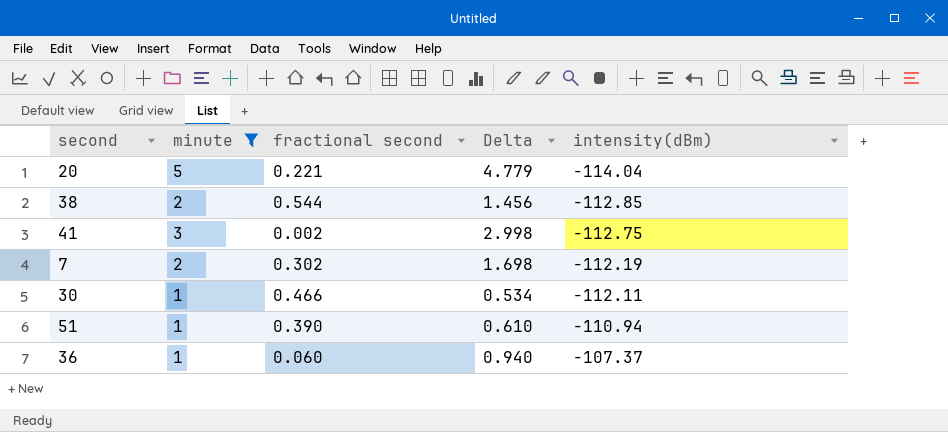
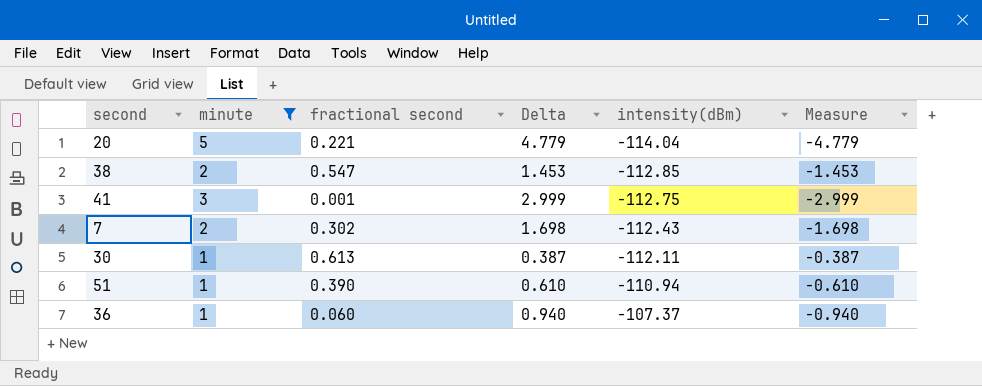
column Measure | formula: none -> [fractional second] - [minute]
38 | fractional second: 0.544 -> 0.547
38 | Delta: 1.456 -> 1.453
41 | fractional second: 0.002 -> 0.001
41 | Delta: 2.998 -> 2.999
7 | intensity(dBm): -112.19 -> -112.43
30 | fractional second: 0.466 -> 0.613
30 | Delta: 0.534 -> 0.387

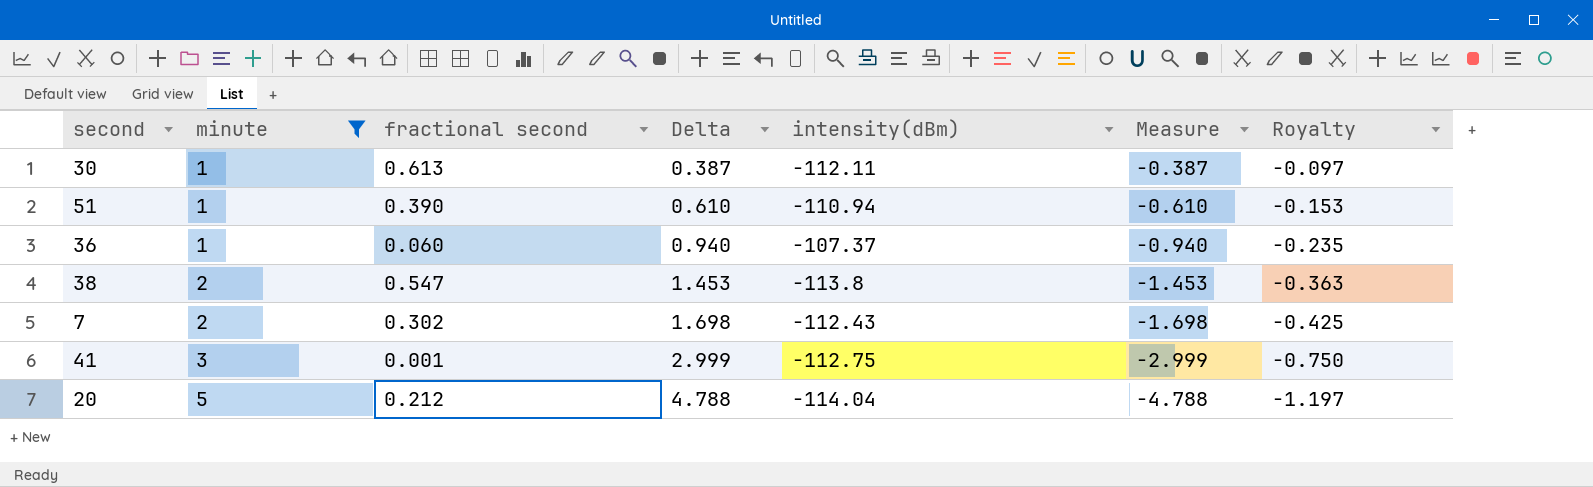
row order: intensity(dBm) ascending -> minute ascending
column Royalty | formula: none -> [Measure] * 0.25
38 | intensity(dBm): -112.85 -> -113.8
20 | fractional second: 0.221 -> 0.212
20 | Delta: 4.779 -> 4.788
20 | Measure: -4.779 -> -4.788

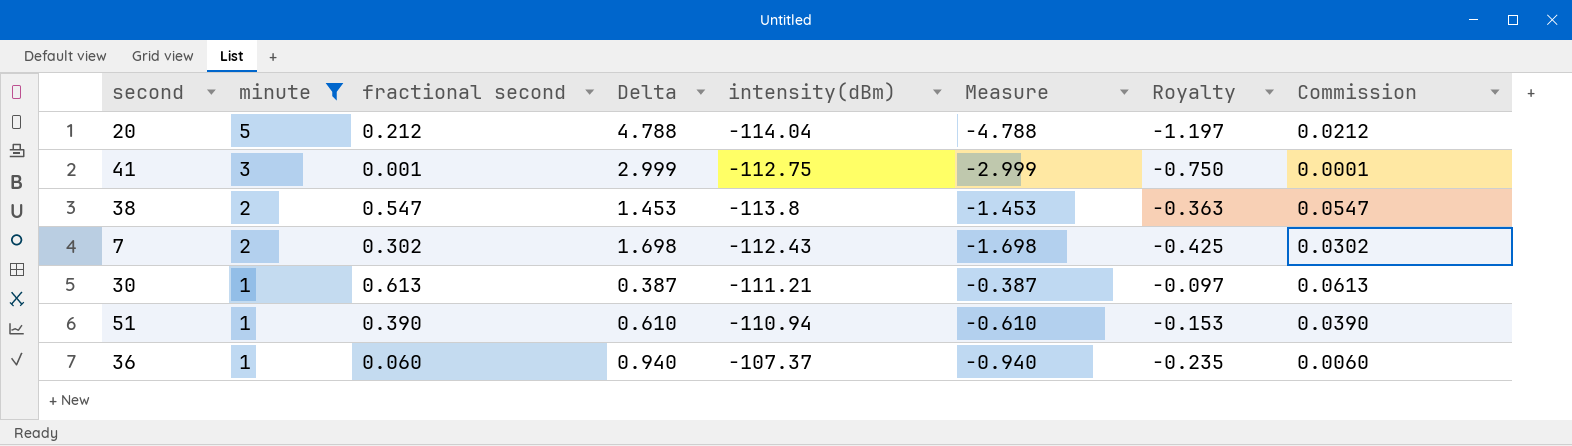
row order: minute ascending -> minute descending
column Commission | formula: none -> [fractional second] * 0.1
30 | intensity(dBm): -112.11 -> -111.21

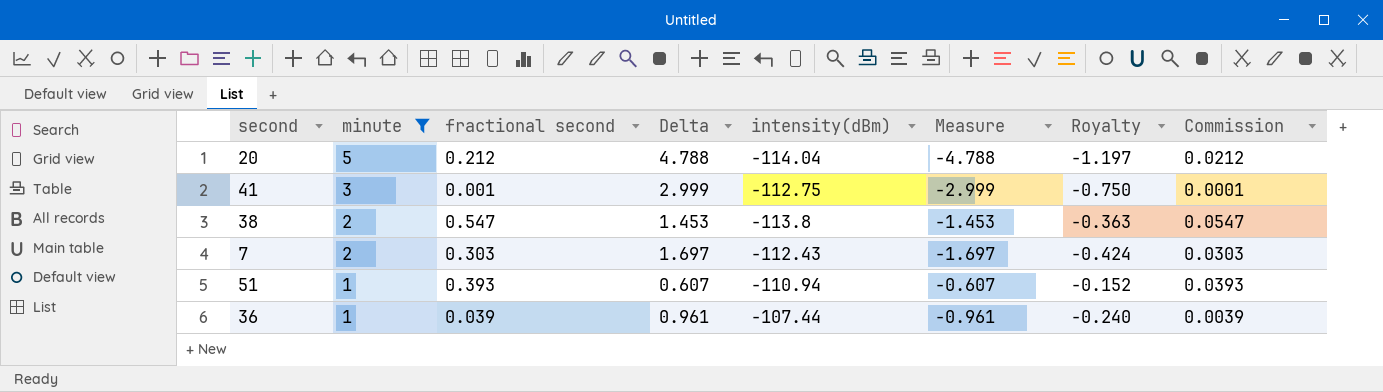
row 30: 1 | 0.613 | 0.387 | -111.21 | -0.387 | -0.097 | 0.0613 -> none
7 | fractional second: 0.302 -> 0.303
7 | Delta: 1.698 -> 1.697
7 | Measure: -1.698 -> -1.697
7 | Royalty: -0.425 -> -0.424
7 | Commission: 0.0302 -> 0.0303
51 | fractional second: 0.390 -> 0.393
51 | Delta: 0.610 -> 0.607
51 | Measure: -0.610 -> -0.607
51 | Royalty: -0.153 -> -0.152
51 | Commission: 0.0390 -> 0.0393
36 | fractional second: 0.060 -> 0.039
36 | Delta: 0.940 -> 0.961
36 | intensity(dBm): -107.37 -> -107.44
36 | Measure: -0.940 -> -0.961
36 | Royalty: -0.235 -> -0.240
36 | Commission: 0.0060 -> 0.0039

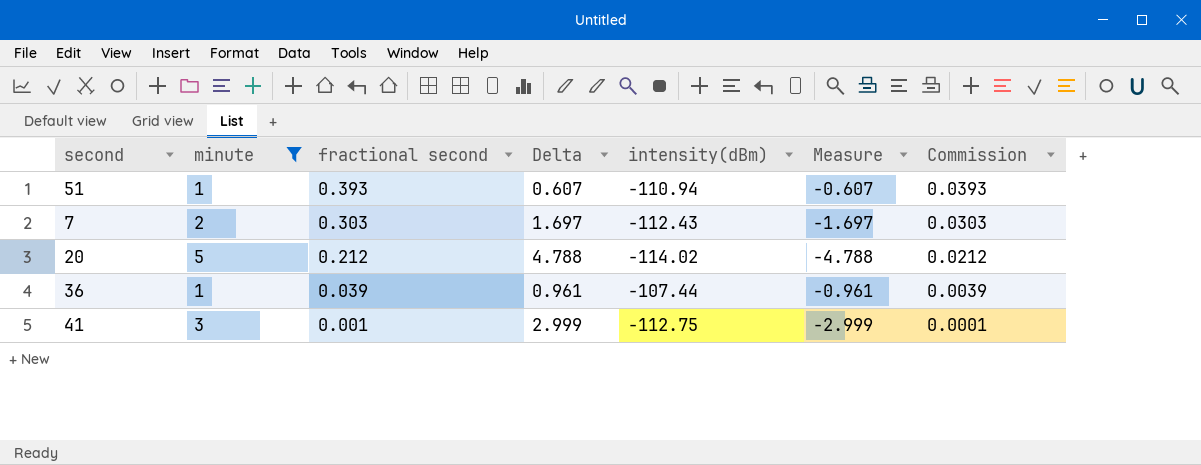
row order: minute descending -> fractional second descending
column Royalty | formula: [Measure] * 0.25 -> none
row 38: 2 | 0.547 | 1.453 | -113.8 | -1.453 | -0.363 | 0.0547 -> none
20 | intensity(dBm): -114.04 -> -114.02

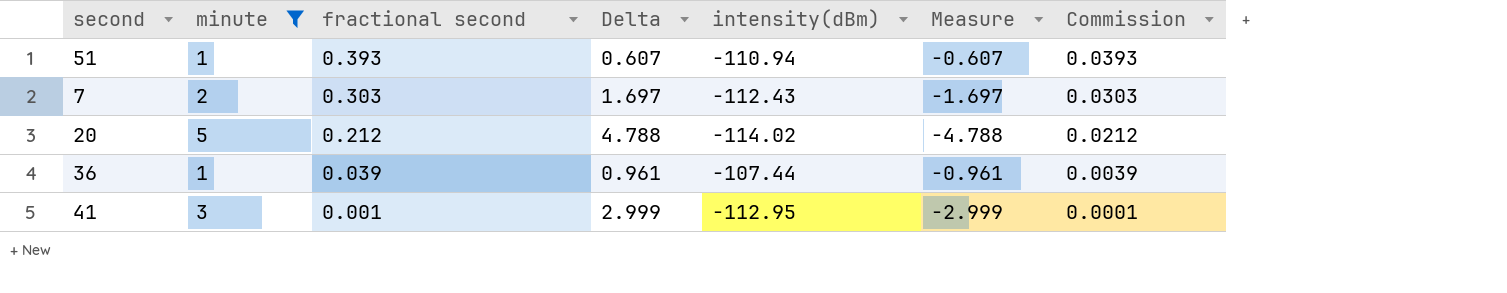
41 | intensity(dBm): -112.75 -> -112.95

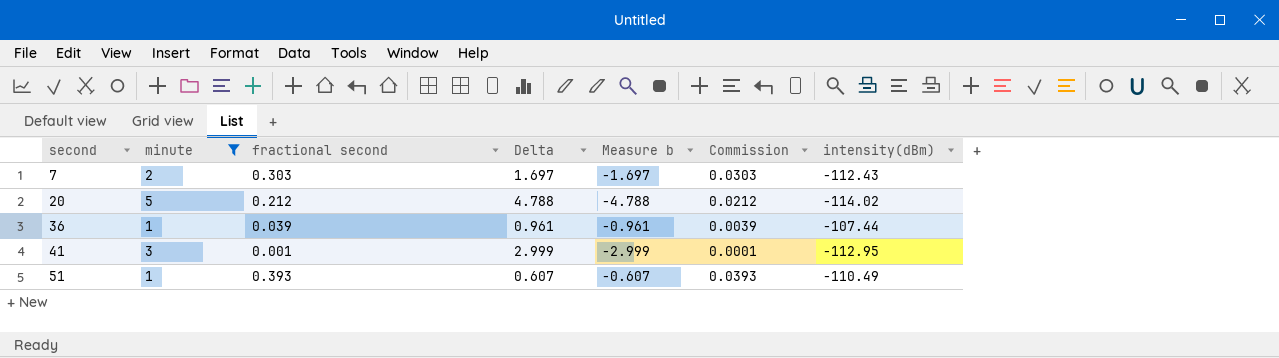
row order: fractional second descending -> second ascending
column name: Measure -> Measure b
column intensity(dBm) | position: 5 -> 7
51 | intensity(dBm): -110.94 -> -110.49

